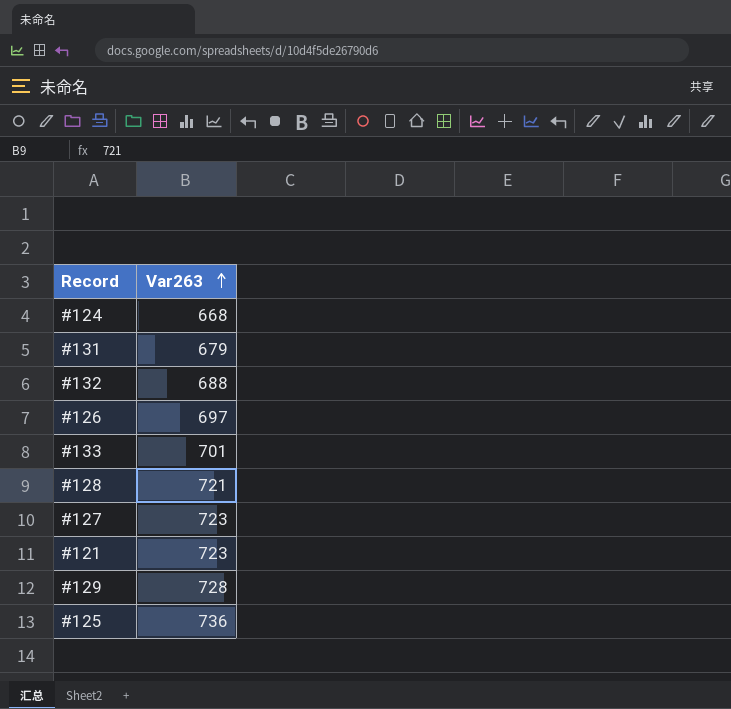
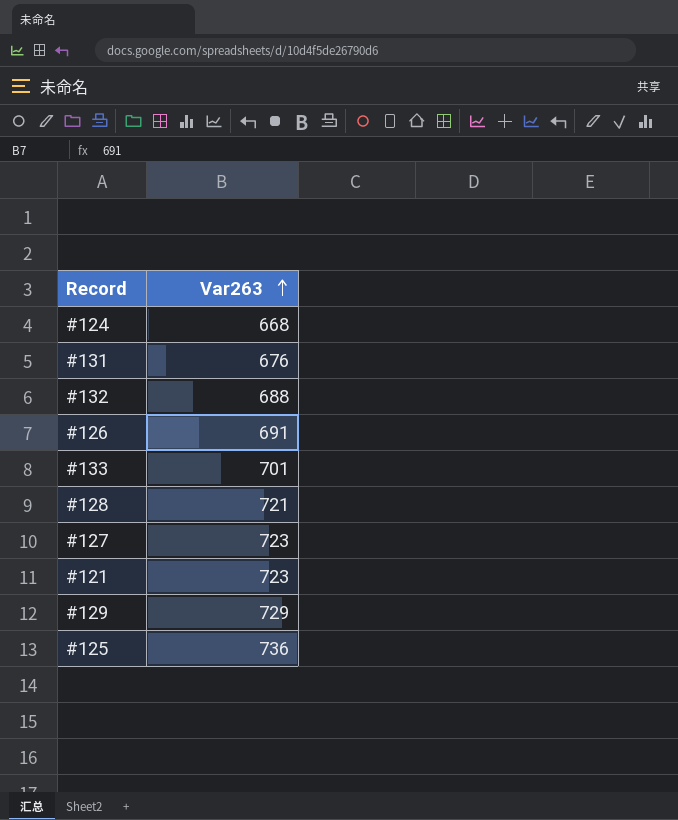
#131 | Var263: 679 -> 676
#126 | Var263: 697 -> 691
#129 | Var263: 728 -> 729

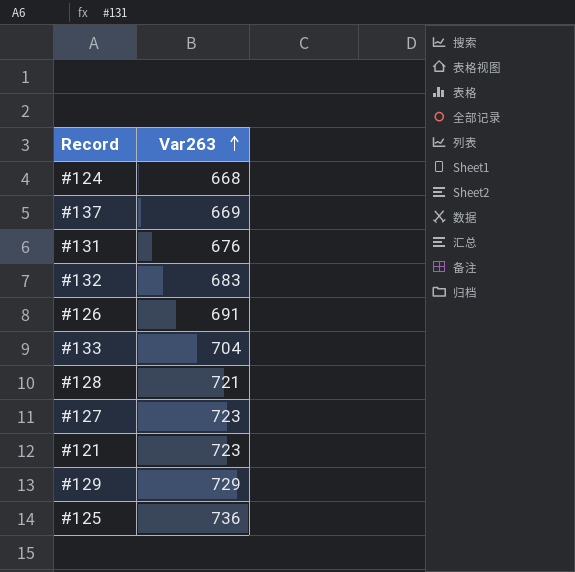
row #137: none -> 669
#132 | Var263: 688 -> 683
#133 | Var263: 701 -> 704

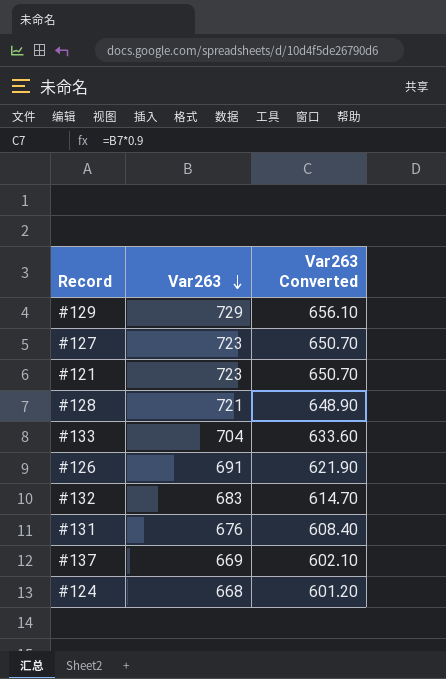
row order: Var263 ascending -> Var263 descending
column Var263 Converted | formula: none -> [Var263] * 0.9
row #125: 736 -> none

